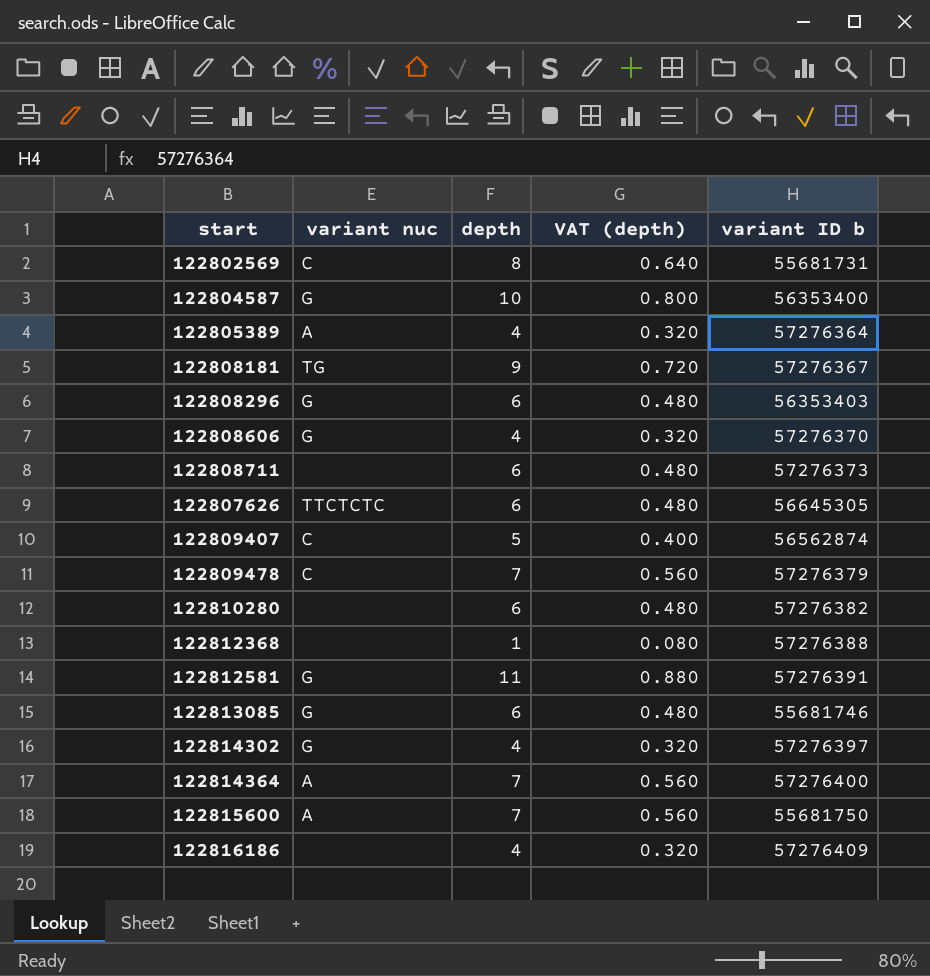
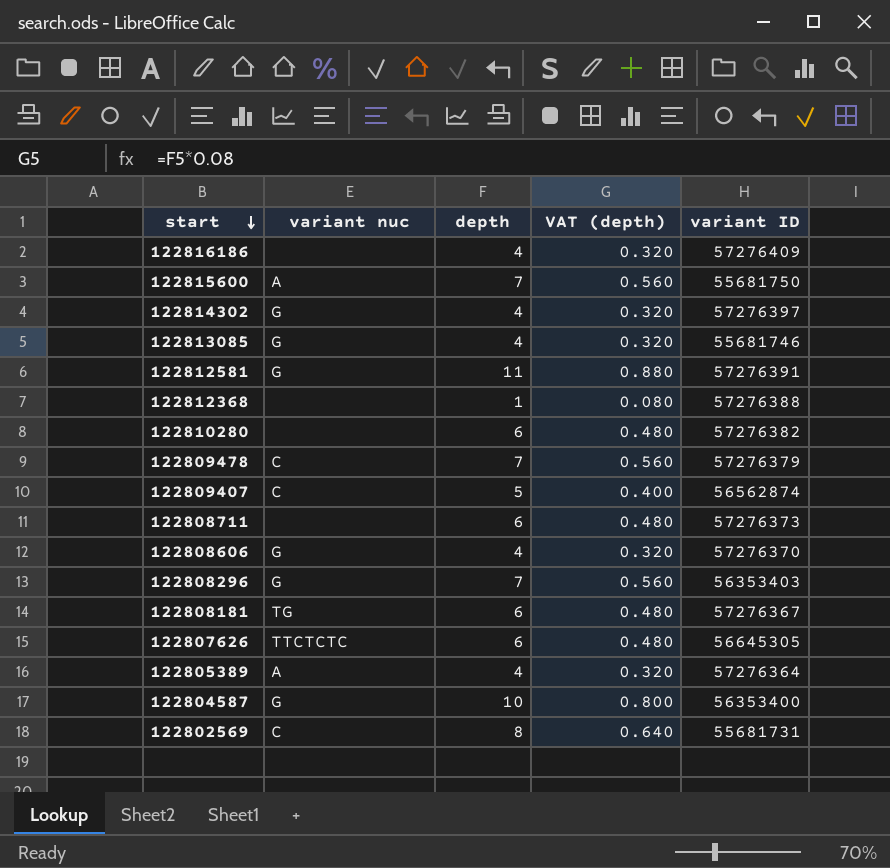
row order: none -> start descending
column name: variant ID b -> variant ID
row 122814364: A | 7 | 0.560 | 57276400 -> none
122813085 | depth: 6 -> 4
122813085 | VAT (depth): 0.480 -> 0.320
122808296 | depth: 6 -> 7
122808296 | VAT (depth): 0.480 -> 0.560
122808181 | depth: 9 -> 6
122808181 | VAT (depth): 0.720 -> 0.480

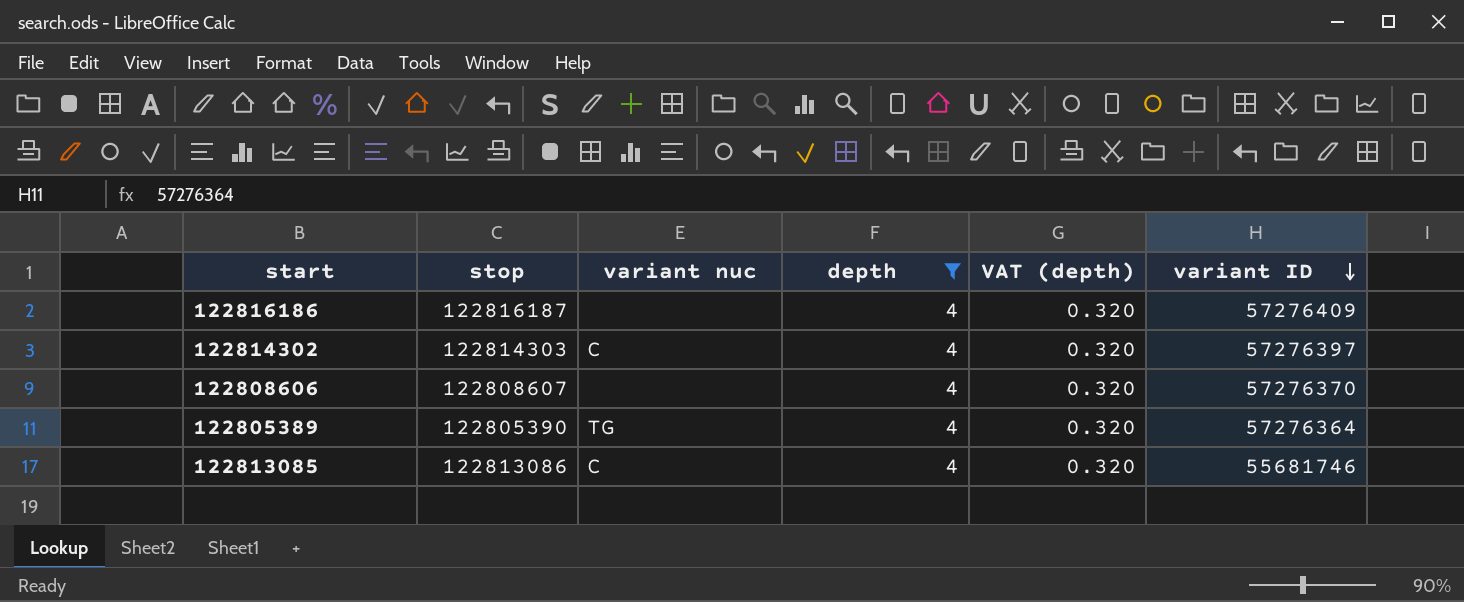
filter: none -> depth = 4
row order: start descending -> variant ID descending
column stop | position: none -> 2
122814302 | variant nuc: G -> C
122808606 | variant nuc: G -> none
122805389 | variant nuc: A -> TG
122813085 | variant nuc: G -> C

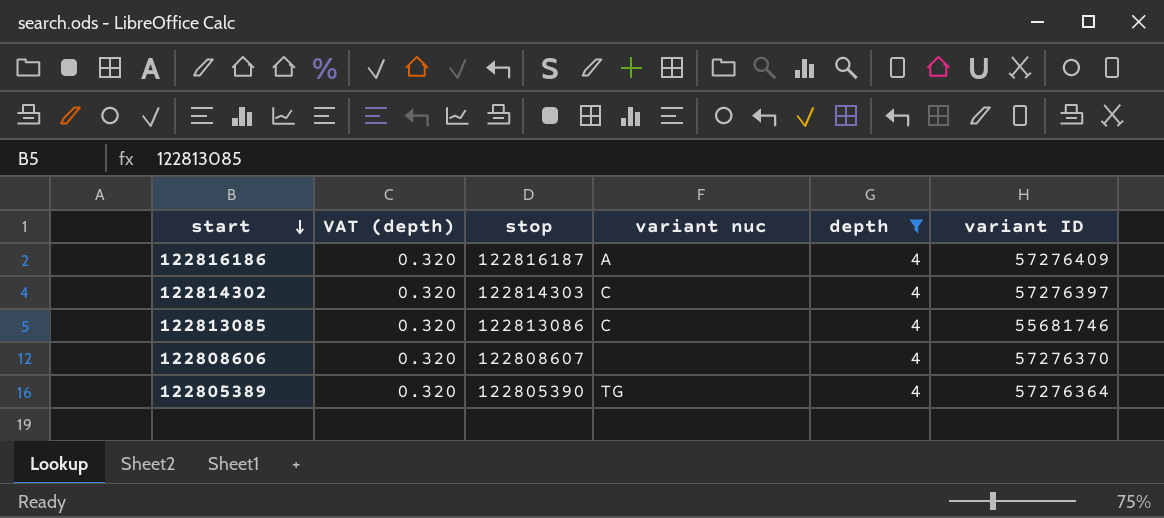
row order: variant ID descending -> start descending
column VAT (depth) | position: 5 -> 2
122816186 | variant nuc: none -> A

